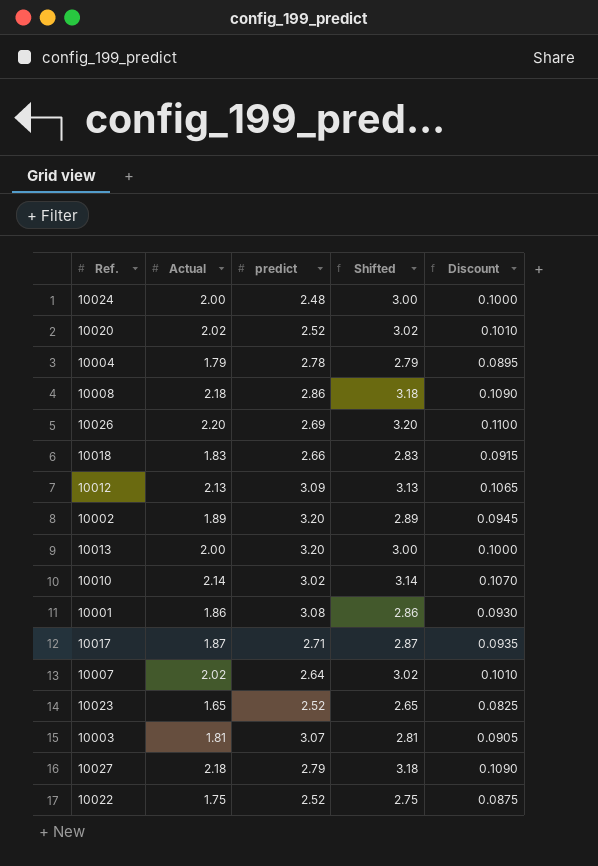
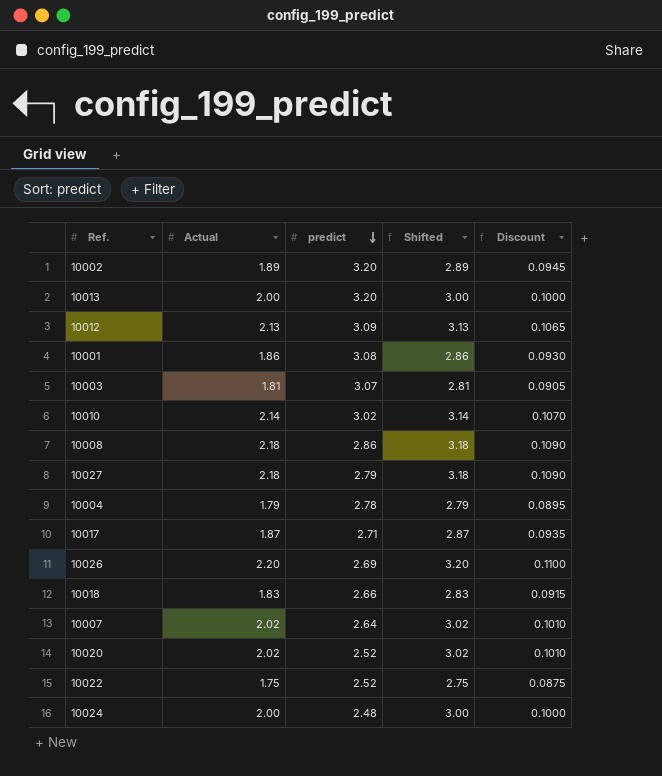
row order: none -> predict descending
row 10023: 1.65 | 2.52 | 2.65 | 0.0825 -> none

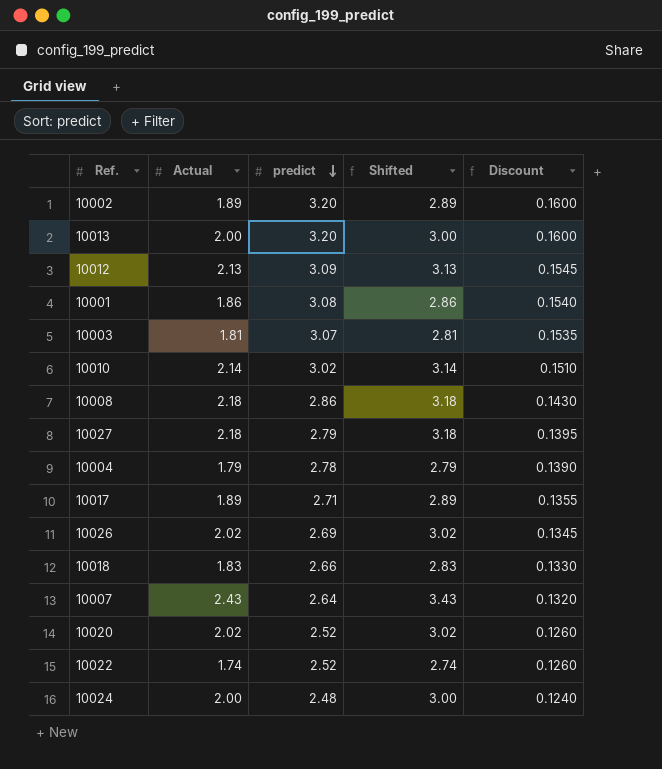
column Discount | formula: [Actual] * 0.05 -> [predict] * 0.05
10017 | Actual: 1.87 -> 1.89
10017 | Shifted: 2.87 -> 2.89
10026 | Actual: 2.20 -> 2.02
10026 | Shifted: 3.20 -> 3.02
10007 | Actual: 2.02 -> 2.43
10007 | Shifted: 3.02 -> 3.43
10022 | Actual: 1.75 -> 1.74
10022 | Shifted: 2.75 -> 2.74

